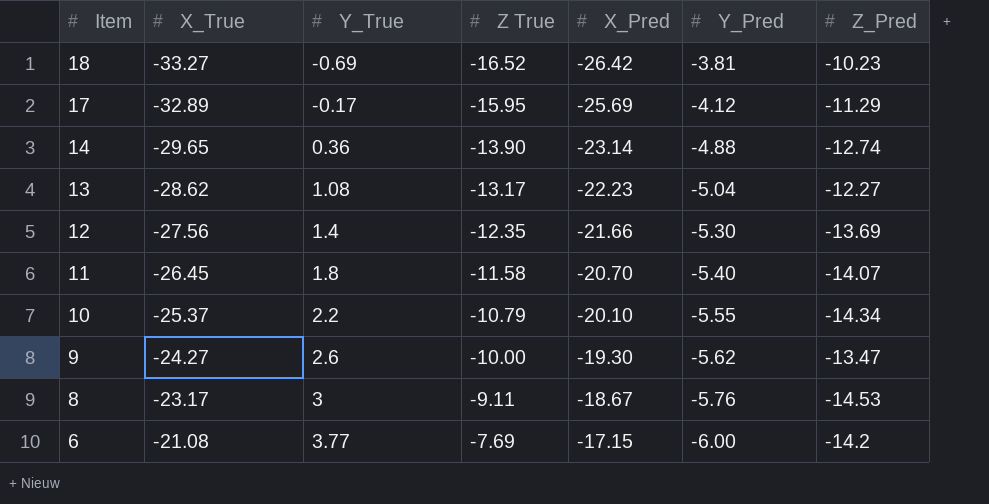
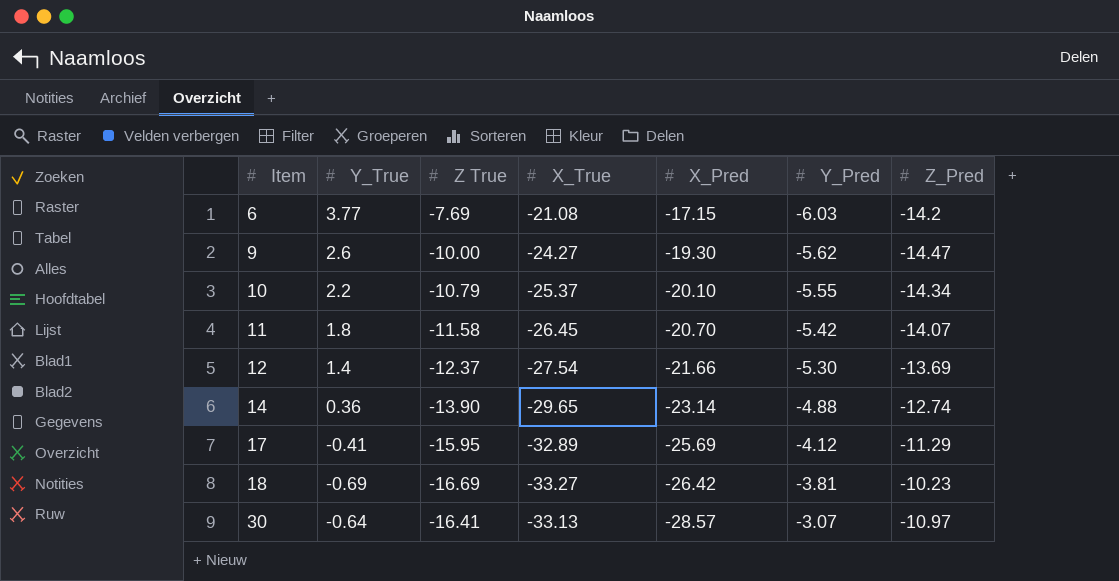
row order: Item descending -> Item ascending
column X_True | position: 2 -> 4
row 13: -28.62 | 1.08 | -13.17 | -22.23 | -5.04 | -12.27 -> none
row 8: -23.17 | 3 | -9.11 | -18.67 | -5.76 | -14.53 -> none
6 | Y_Pred: -6.00 -> -6.03
9 | Z_Pred: -13.47 -> -14.47
11 | Y_Pred: -5.40 -> -5.42
12 | Z True: -12.35 -> -12.37
12 | X_True: -27.56 -> -27.54
17 | Y_True: -0.17 -> -0.41
18 | Z True: -16.52 -> -16.69
row 30: none -> -0.64 | -16.41 | -33.13 | -28.57 | -3.07 | -10.97

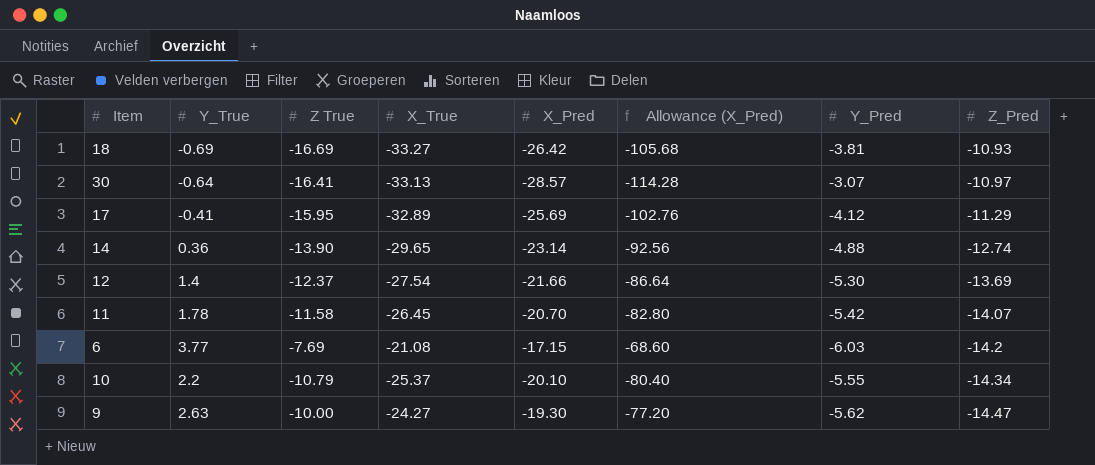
row order: Item ascending -> Z_Pred descending
column Allowance (X_Pred) | formula: none -> [X_Pred] * 4
18 | Z_Pred: -10.23 -> -10.93
11 | Y_True: 1.8 -> 1.78
9 | Y_True: 2.6 -> 2.63

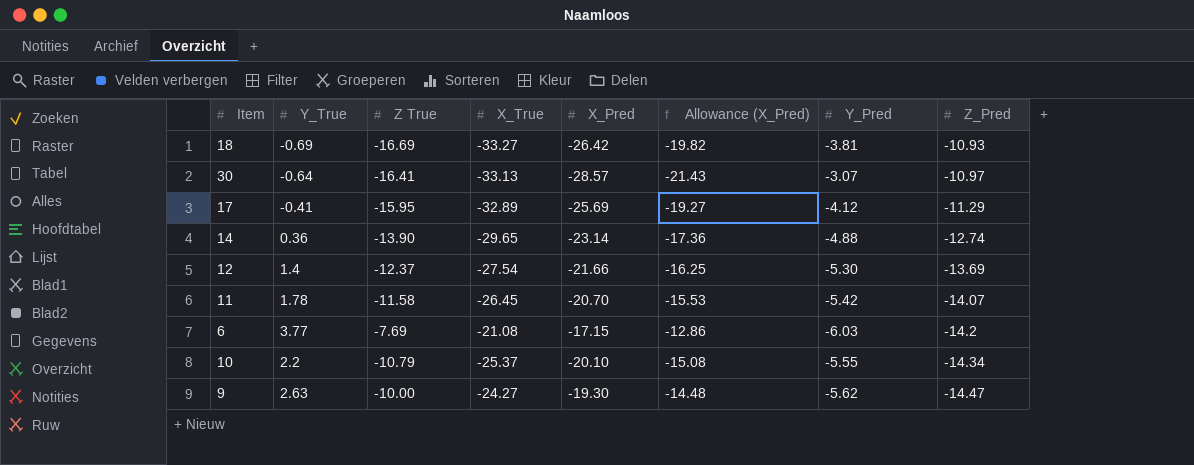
column Allowance (X_Pred) | formula: [X_Pred] * 4 -> [X_Pred] * 0.75

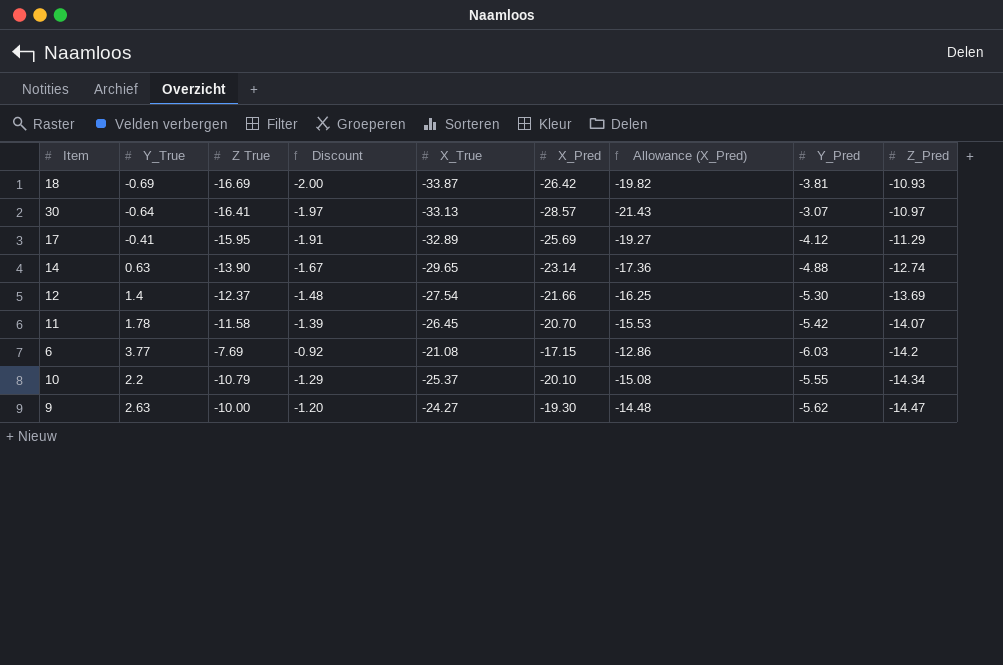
column Discount | formula: none -> [Z True] * 0.12
18 | X_True: -33.27 -> -33.87
14 | Y_True: 0.36 -> 0.63

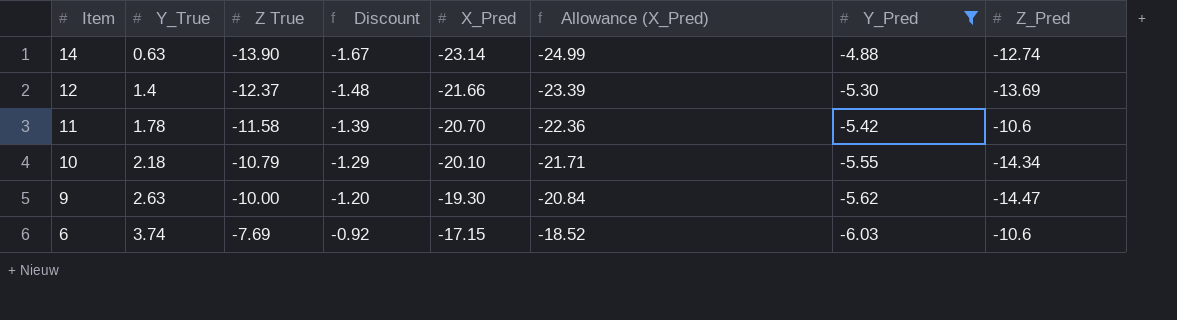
filter: none -> Y_Pred <= -4.88
row order: Z_Pred descending -> Item descending
column X_True | position: 5 -> none
column Allowance (X_Pred) | formula: [X_Pred] * 0.75 -> [X_Pred] * 1.08
11 | Z_Pred: -14.07 -> -10.6
10 | Y_True: 2.2 -> 2.18
6 | Y_True: 3.77 -> 3.74
6 | Z_Pred: -14.2 -> -10.6

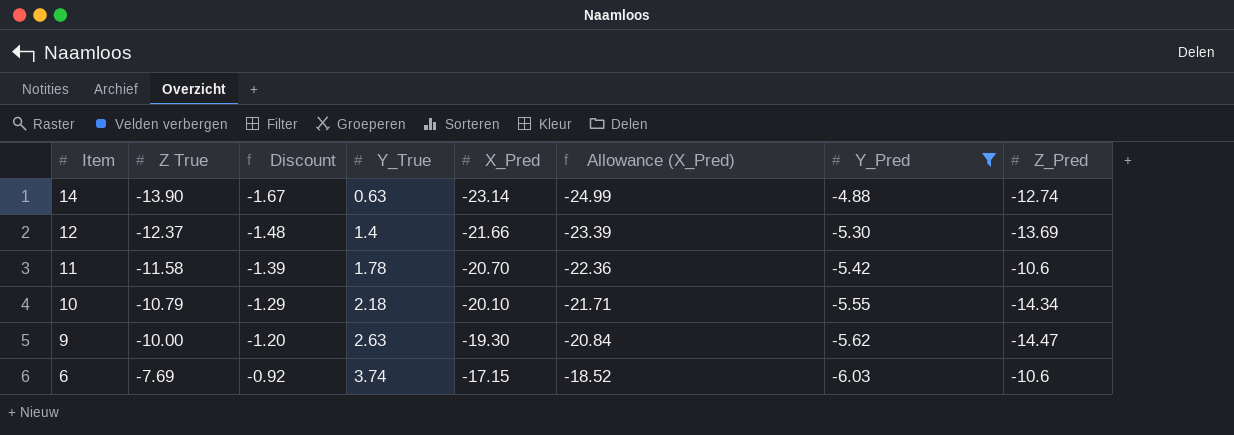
column Y_True | position: 2 -> 4

